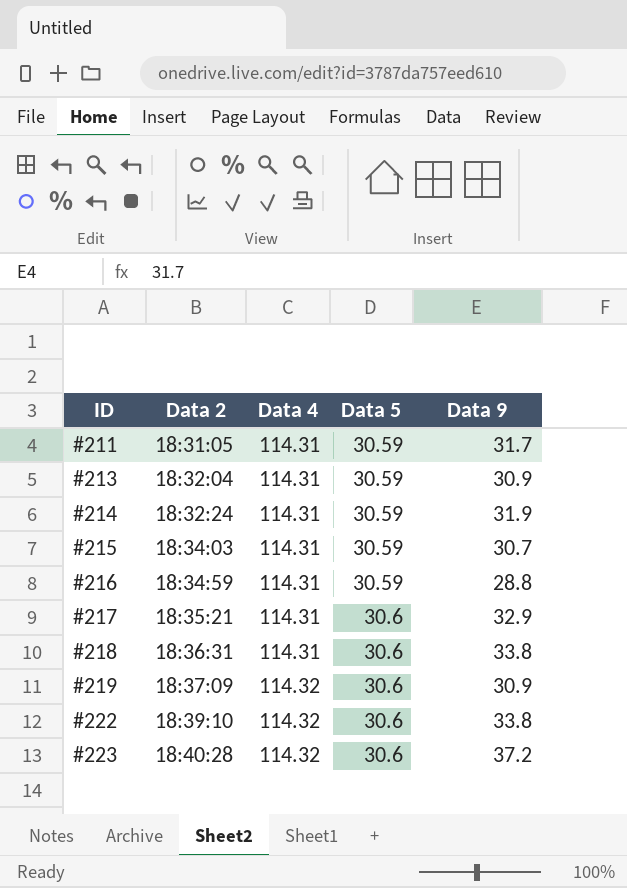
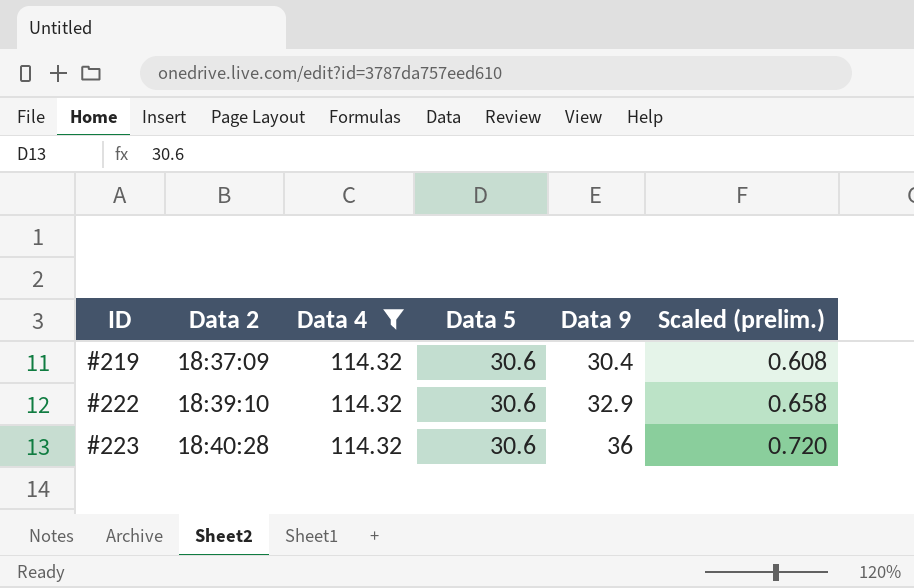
filter: none -> Data 4 = 114.32
column Scaled (prelim.) | formula: none -> [Data 9] * 0.02
#219 | Data 9: 30.9 -> 30.4
#222 | Data 9: 33.8 -> 32.9
#223 | Data 9: 37.2 -> 36

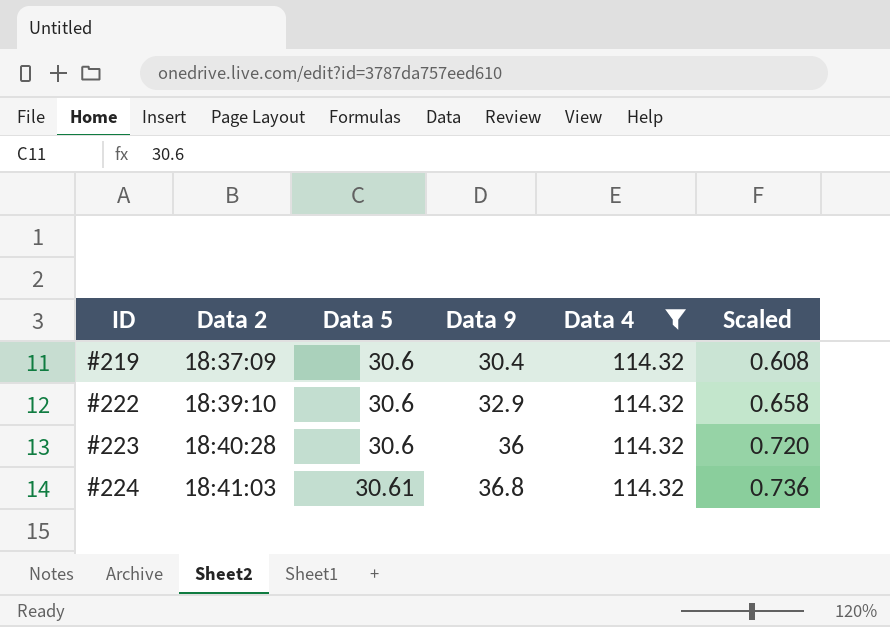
column Data 4 | position: 3 -> 5
column name: Scaled (prelim.) -> Scaled
row #224: none -> 18:41:03 | 30.61 | 36.8 | 114.32 | 0.736

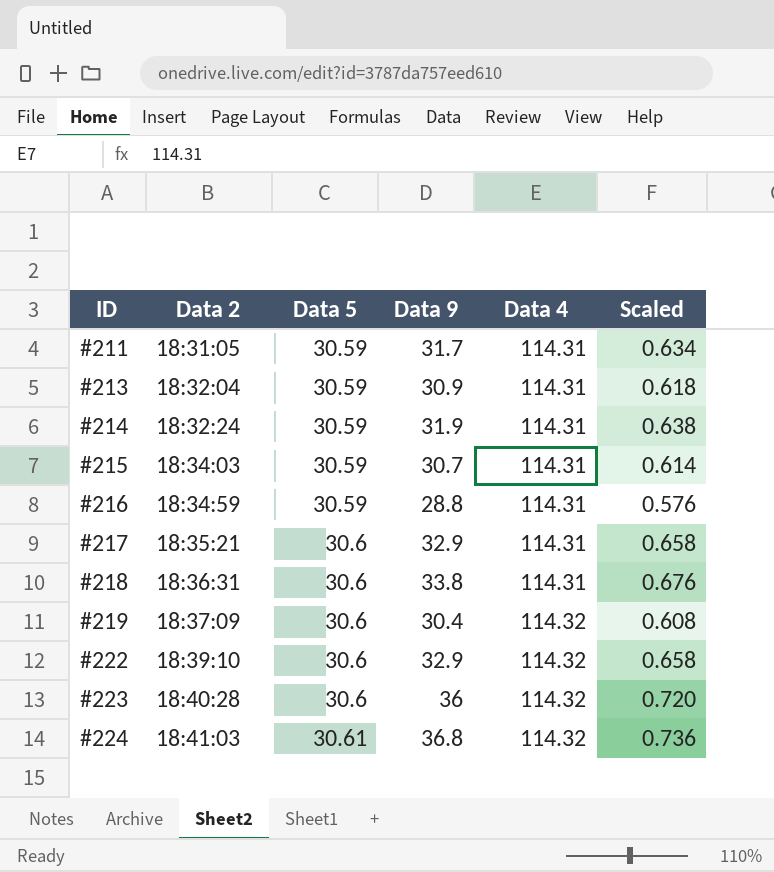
filter: Data 4 = 114.32 -> none

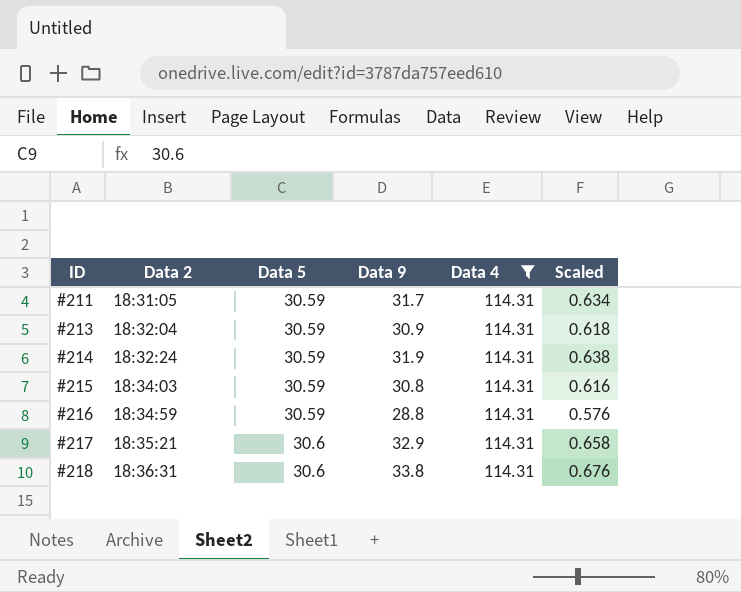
filter: none -> Data 4 = 114.31
#215 | Data 9: 30.7 -> 30.8
#215 | Scaled: 0.614 -> 0.616

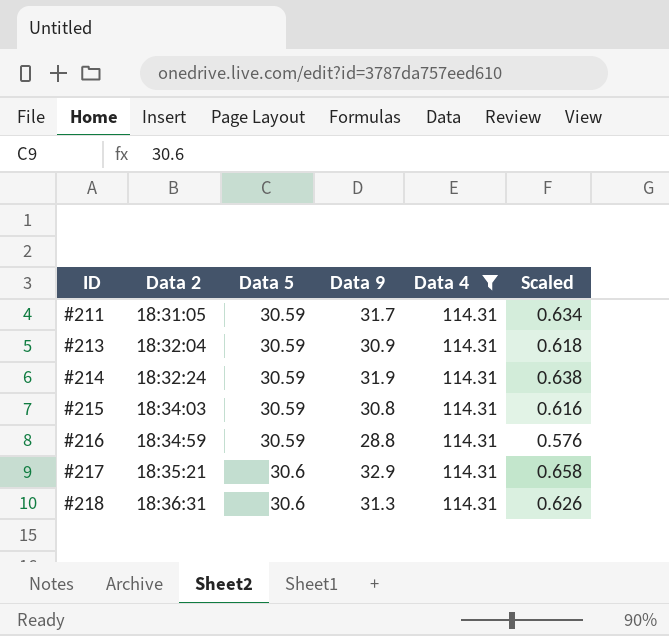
#218 | Data 9: 33.8 -> 31.3
#218 | Scaled: 0.676 -> 0.626

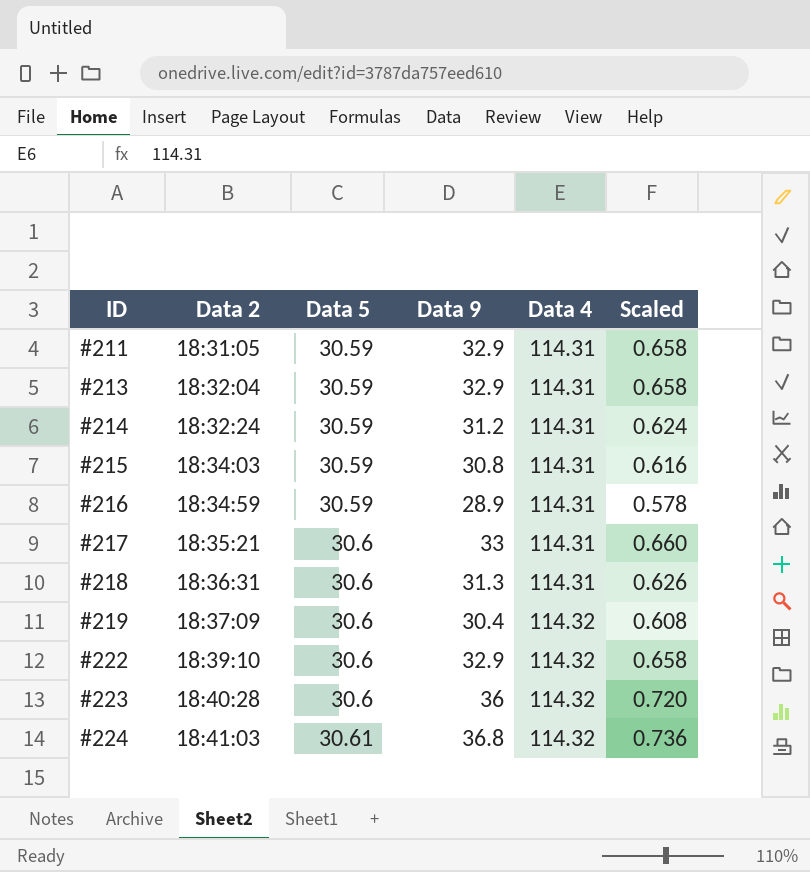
filter: Data 4 = 114.31 -> none
#211 | Data 9: 31.7 -> 32.9
#211 | Scaled: 0.634 -> 0.658
#213 | Data 9: 30.9 -> 32.9
#213 | Scaled: 0.618 -> 0.658
#214 | Data 9: 31.9 -> 31.2
#214 | Scaled: 0.638 -> 0.624
#216 | Data 9: 28.8 -> 28.9
#216 | Scaled: 0.576 -> 0.578
#217 | Data 9: 32.9 -> 33
#217 | Scaled: 0.658 -> 0.660

